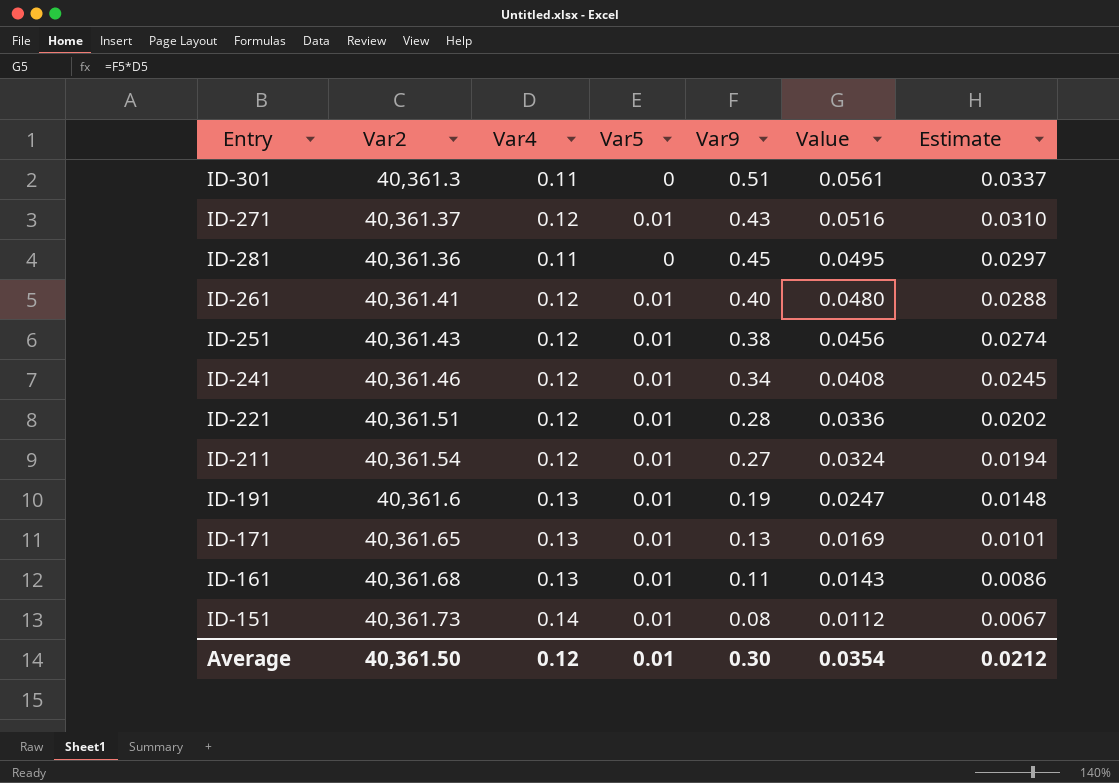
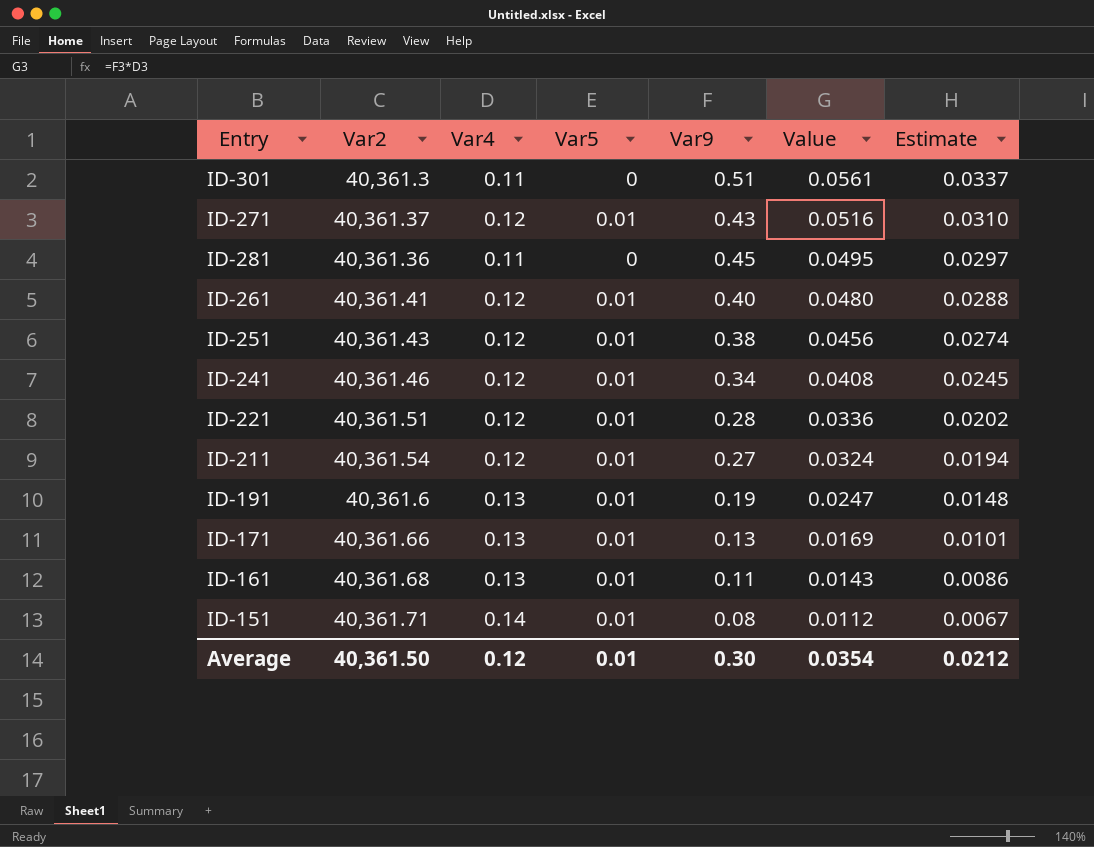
ID-171 | Var2: 40,361.65 -> 40,361.66
ID-151 | Var2: 40,361.73 -> 40,361.71

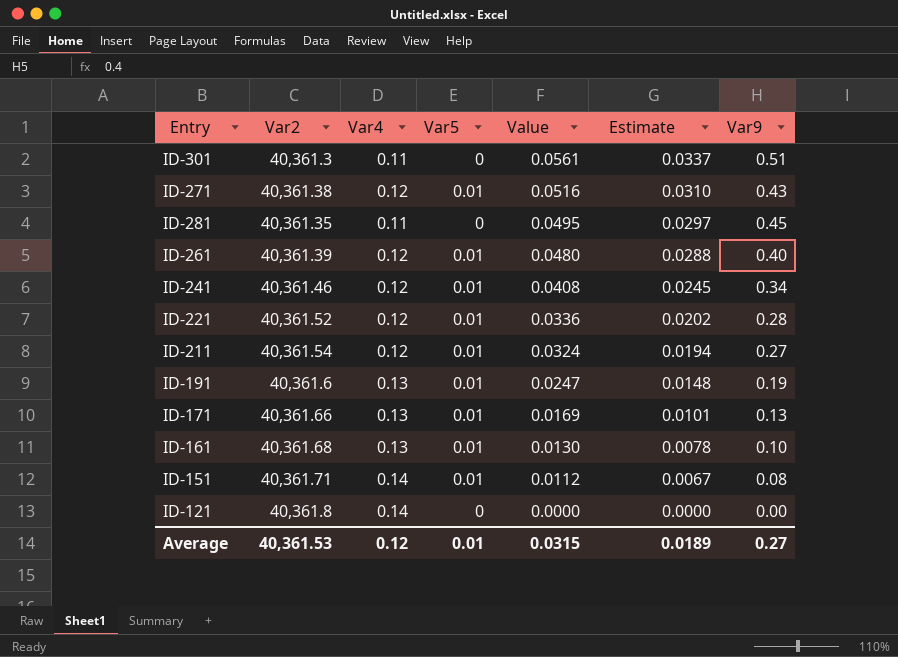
column Var9 | position: 5 -> 7
row ID-251: 40,361.43 | 0.12 | 0.01 | 0.38 | 0.0456 | 0.0274 -> none
ID-271 | Var2: 40,361.37 -> 40,361.38
ID-281 | Var2: 40,361.36 -> 40,361.35
ID-261 | Var2: 40,361.41 -> 40,361.39
ID-221 | Var2: 40,361.51 -> 40,361.52
ID-161 | Value: 0.0143 -> 0.0130
ID-161 | Estimate: 0.0086 -> 0.0078
ID-161 | Var9: 0.11 -> 0.10
row ID-121: none -> 40,361.8 | 0.14 | 0 | 0.0000 | 0.0000 | 0.00
Average | Var2: 40,361.50 -> 40,361.53
Average | Value: 0.0354 -> 0.0315
Average | Estimate: 0.0212 -> 0.0189
Average | Var9: 0.30 -> 0.27

